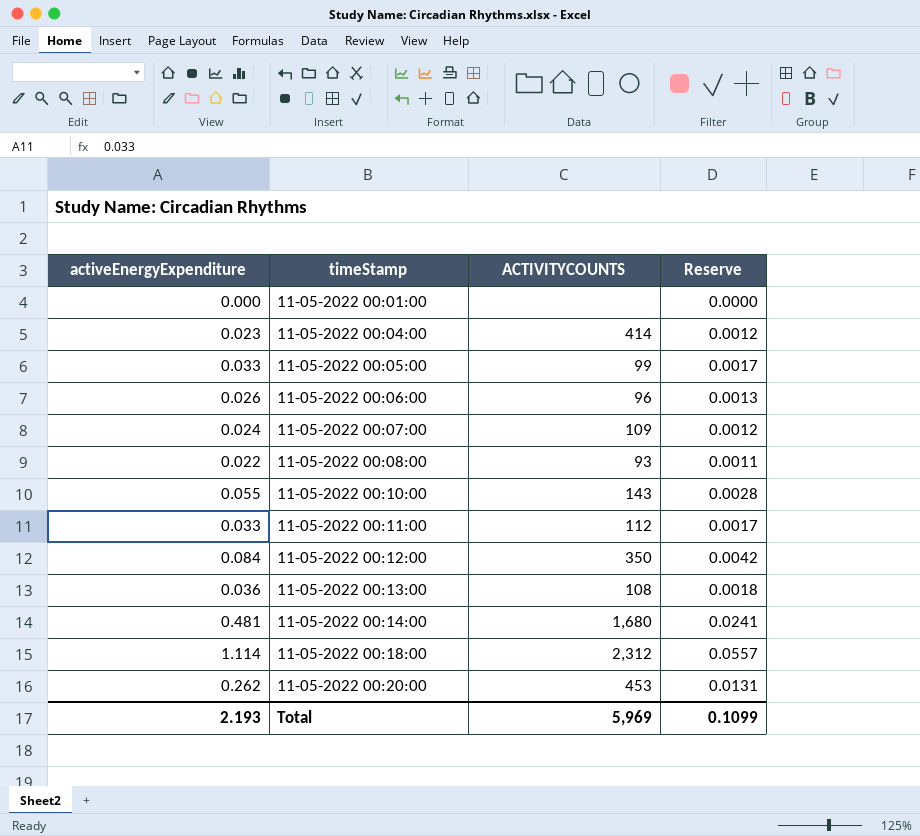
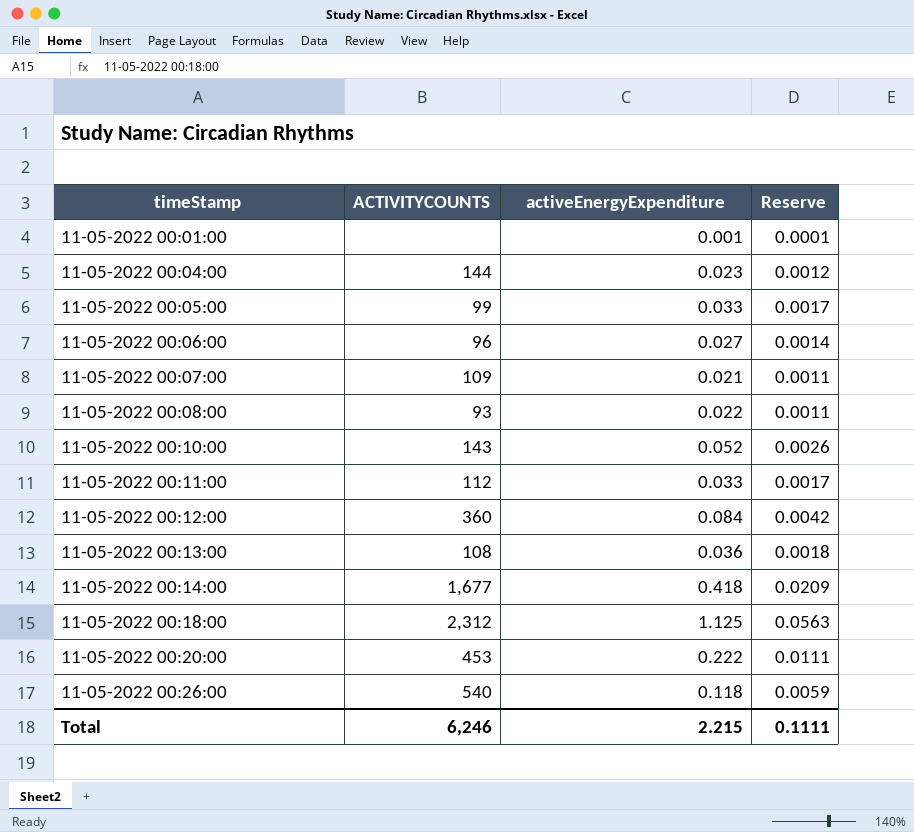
column activeEnergyExpenditure | position: 1 -> 3
11-05-2022 00:01:00 | activeEnergyExpenditure: 0.000 -> 0.001
11-05-2022 00:01:00 | Reserve: 0.0000 -> 0.0001
11-05-2022 00:04:00 | ACTIVITYCOUNTS: 414 -> 144
11-05-2022 00:06:00 | activeEnergyExpenditure: 0.026 -> 0.027
11-05-2022 00:06:00 | Reserve: 0.0013 -> 0.0014
11-05-2022 00:07:00 | activeEnergyExpenditure: 0.024 -> 0.021
11-05-2022 00:07:00 | Reserve: 0.0012 -> 0.0011
11-05-2022 00:10:00 | activeEnergyExpenditure: 0.055 -> 0.052
11-05-2022 00:10:00 | Reserve: 0.0028 -> 0.0026
11-05-2022 00:12:00 | ACTIVITYCOUNTS: 350 -> 360
11-05-2022 00:14:00 | ACTIVITYCOUNTS: 1,680 -> 1,677
11-05-2022 00:14:00 | activeEnergyExpenditure: 0.481 -> 0.418
11-05-2022 00:14:00 | Reserve: 0.0241 -> 0.0209
11-05-2022 00:18:00 | activeEnergyExpenditure: 1.114 -> 1.125
11-05-2022 00:18:00 | Reserve: 0.0557 -> 0.0563
11-05-2022 00:20:00 | activeEnergyExpenditure: 0.262 -> 0.222
11-05-2022 00:20:00 | Reserve: 0.0131 -> 0.0111
row 11-05-2022 00:26:00: none -> 540 | 0.118 | 0.0059
Total | ACTIVITYCOUNTS: 5,969 -> 6,246
Total | activeEnergyExpenditure: 2.193 -> 2.215
Total | Reserve: 0.1099 -> 0.1111

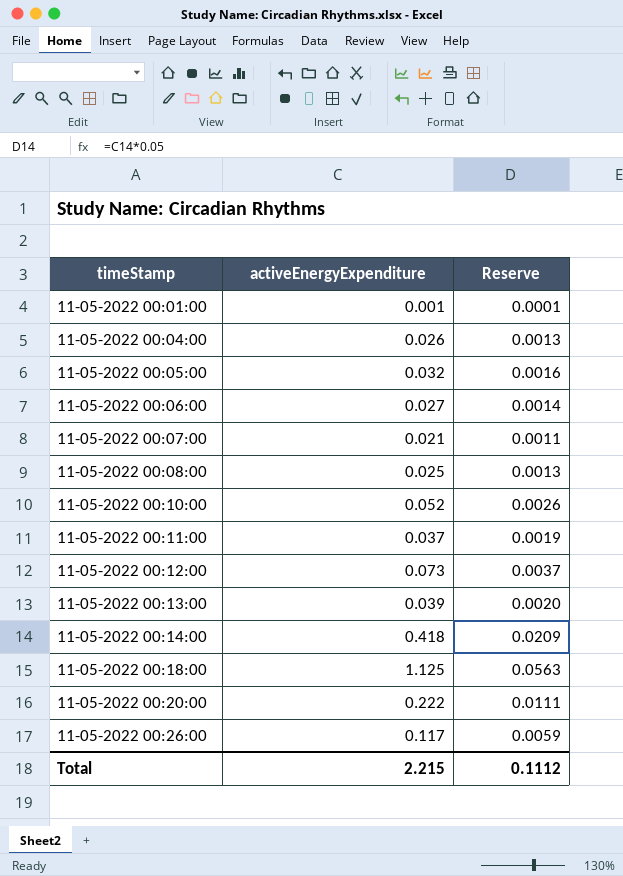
column ACTIVITYCOUNTS | position: 2 -> none
11-05-2022 00:04:00 | activeEnergyExpenditure: 0.023 -> 0.026
11-05-2022 00:04:00 | Reserve: 0.0012 -> 0.0013
11-05-2022 00:05:00 | activeEnergyExpenditure: 0.033 -> 0.032
11-05-2022 00:05:00 | Reserve: 0.0017 -> 0.0016
11-05-2022 00:08:00 | activeEnergyExpenditure: 0.022 -> 0.025
11-05-2022 00:08:00 | Reserve: 0.0011 -> 0.0013
11-05-2022 00:11:00 | activeEnergyExpenditure: 0.033 -> 0.037
11-05-2022 00:11:00 | Reserve: 0.0017 -> 0.0019
11-05-2022 00:12:00 | activeEnergyExpenditure: 0.084 -> 0.073
11-05-2022 00:12:00 | Reserve: 0.0042 -> 0.0037
11-05-2022 00:13:00 | activeEnergyExpenditure: 0.036 -> 0.039
11-05-2022 00:13:00 | Reserve: 0.0018 -> 0.0020
11-05-2022 00:26:00 | activeEnergyExpenditure: 0.118 -> 0.117
Total | Reserve: 0.1111 -> 0.1112

